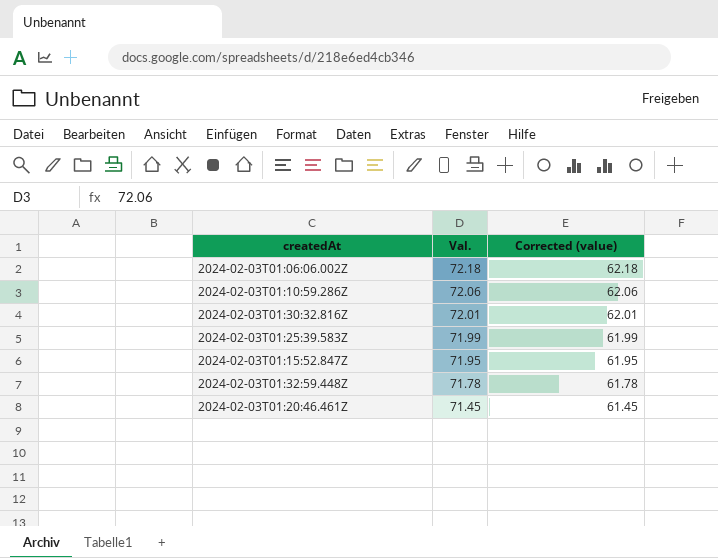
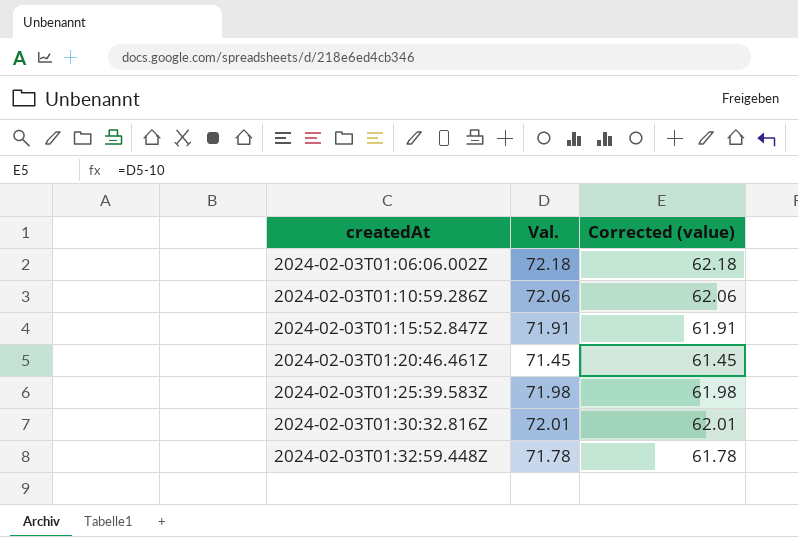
row order: Val. descending -> createdAt ascending
2024-02-03T01:15:52.847Z | Val.: 71.95 -> 71.91
2024-02-03T01:15:52.847Z | Corrected (value): 61.95 -> 61.91
2024-02-03T01:25:39.583Z | Val.: 71.99 -> 71.98
2024-02-03T01:25:39.583Z | Corrected (value): 61.99 -> 61.98

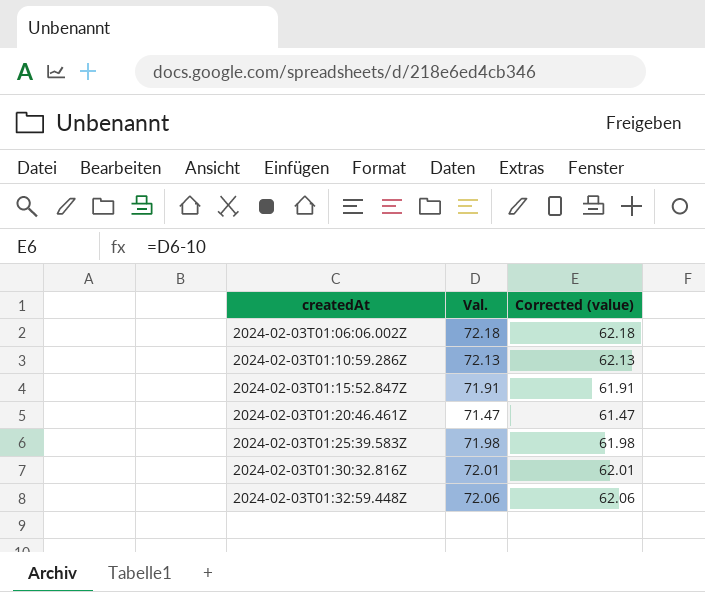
2024-02-03T01:10:59.286Z | Val.: 72.06 -> 72.13
2024-02-03T01:10:59.286Z | Corrected (value): 62.06 -> 62.13
2024-02-03T01:20:46.461Z | Val.: 71.45 -> 71.47
2024-02-03T01:20:46.461Z | Corrected (value): 61.45 -> 61.47
2024-02-03T01:32:59.448Z | Val.: 71.78 -> 72.06
2024-02-03T01:32:59.448Z | Corrected (value): 61.78 -> 62.06

